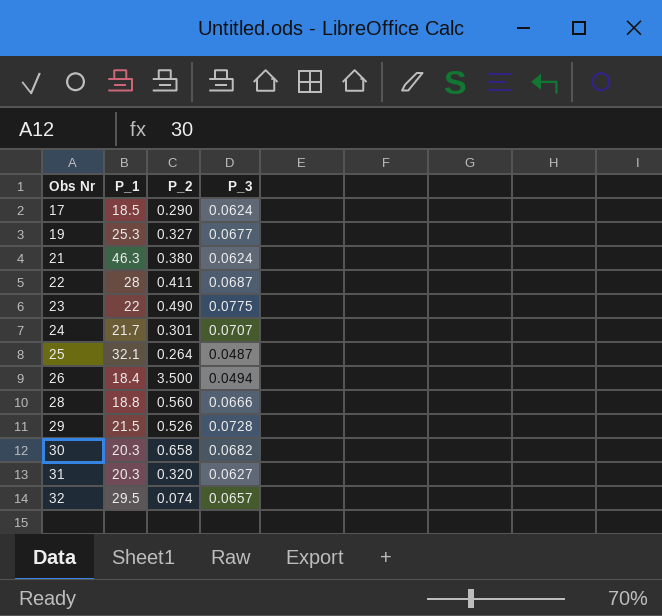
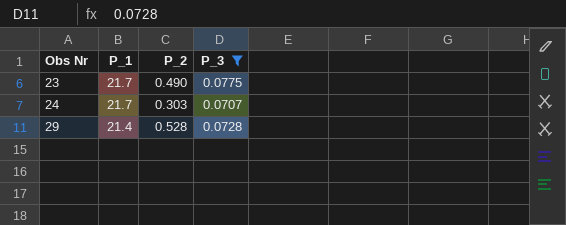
filter: none -> P_3 >= 0.0707
23 | P_1: 22 -> 21.7
24 | P_2: 0.301 -> 0.303
29 | P_1: 21.5 -> 21.4
29 | P_2: 0.526 -> 0.528

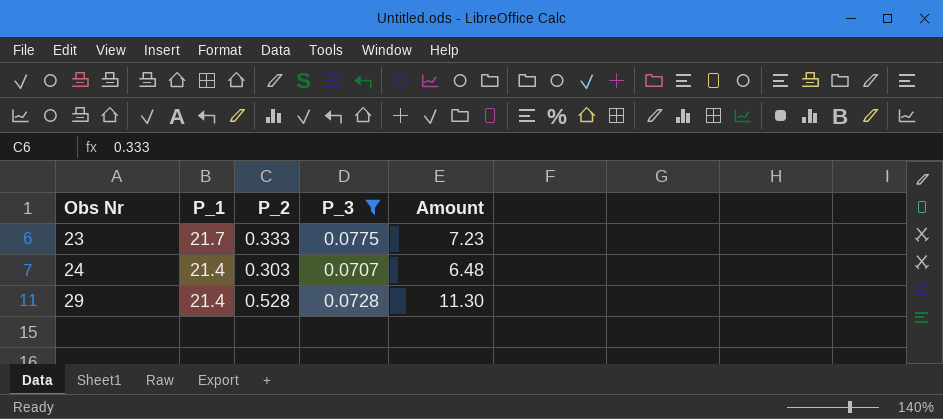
column Amount | formula: none -> [P_1] * [P_2]
23 | P_2: 0.490 -> 0.333
24 | P_1: 21.7 -> 21.4

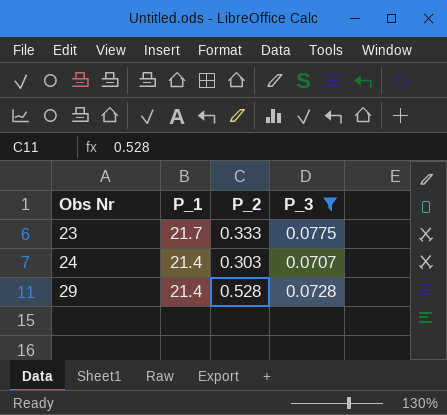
column Amount | formula: [P_1] * [P_2] -> none

